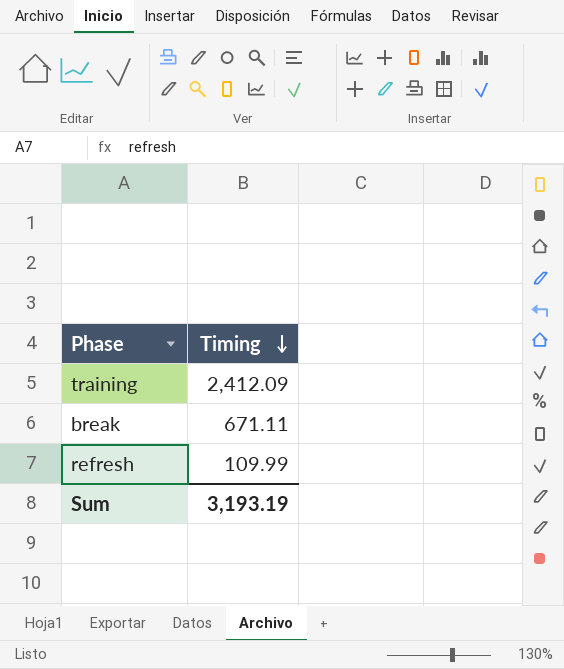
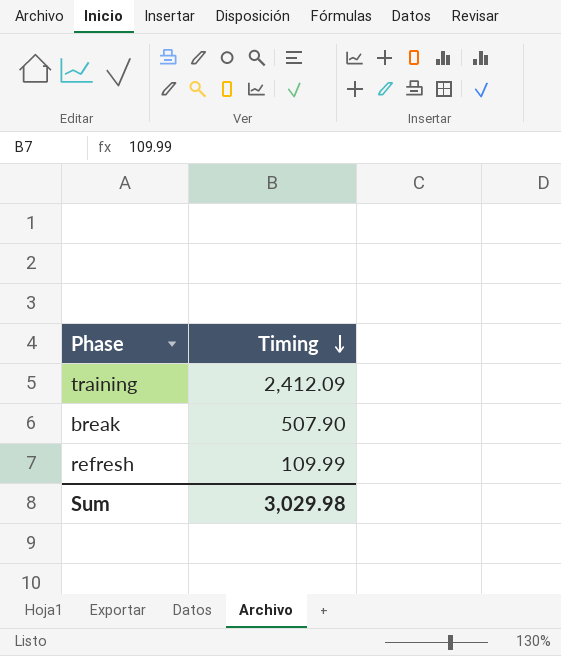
break | Timing: 671.11 -> 507.90
Sum | Timing: 3,193.19 -> 3,029.98

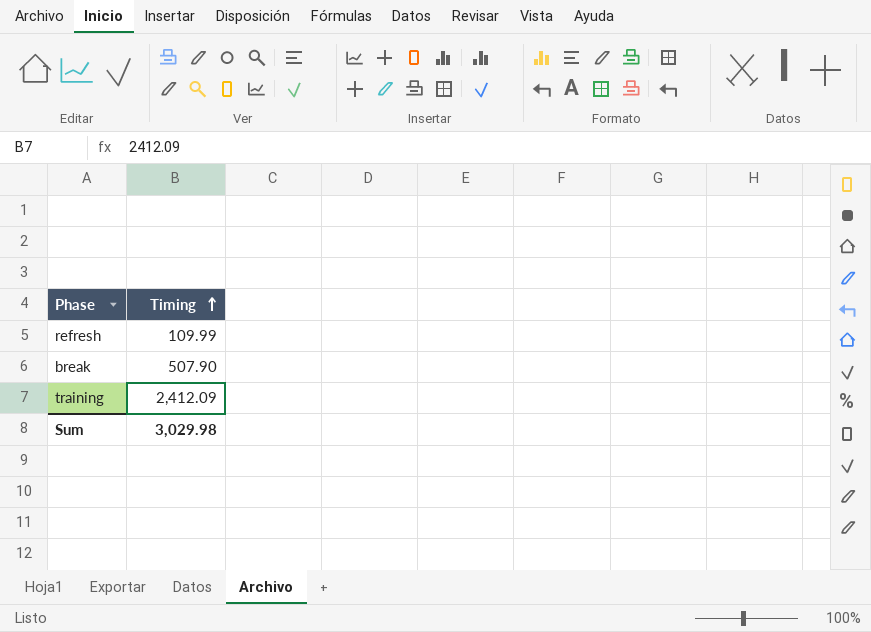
row order: Timing descending -> Timing ascending

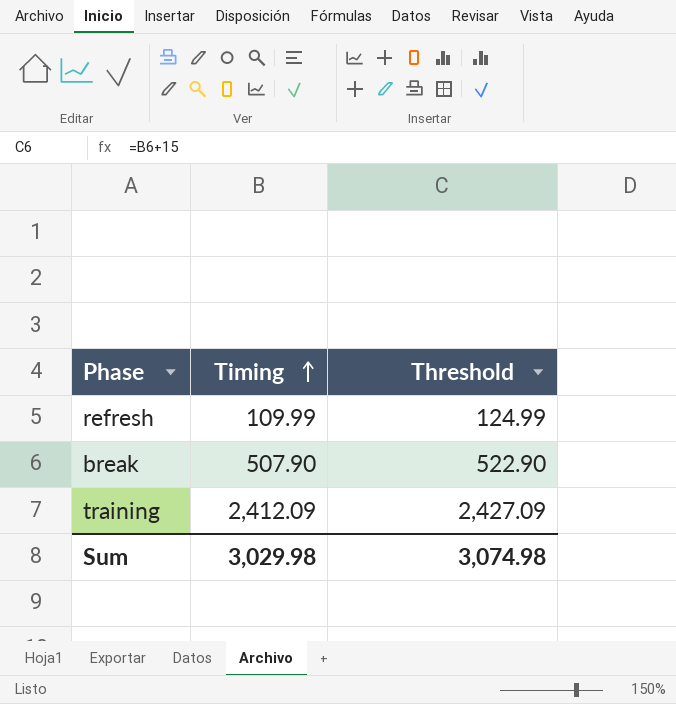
column Threshold | formula: none -> [Timing] + 15

